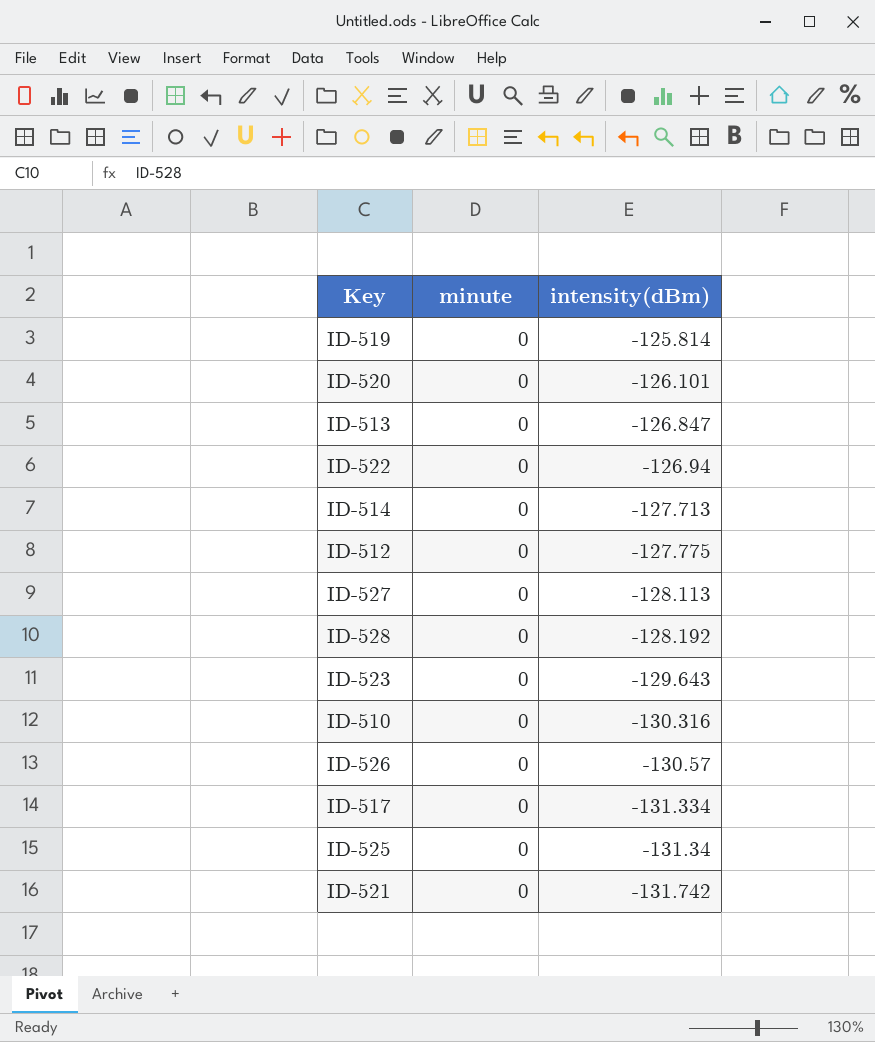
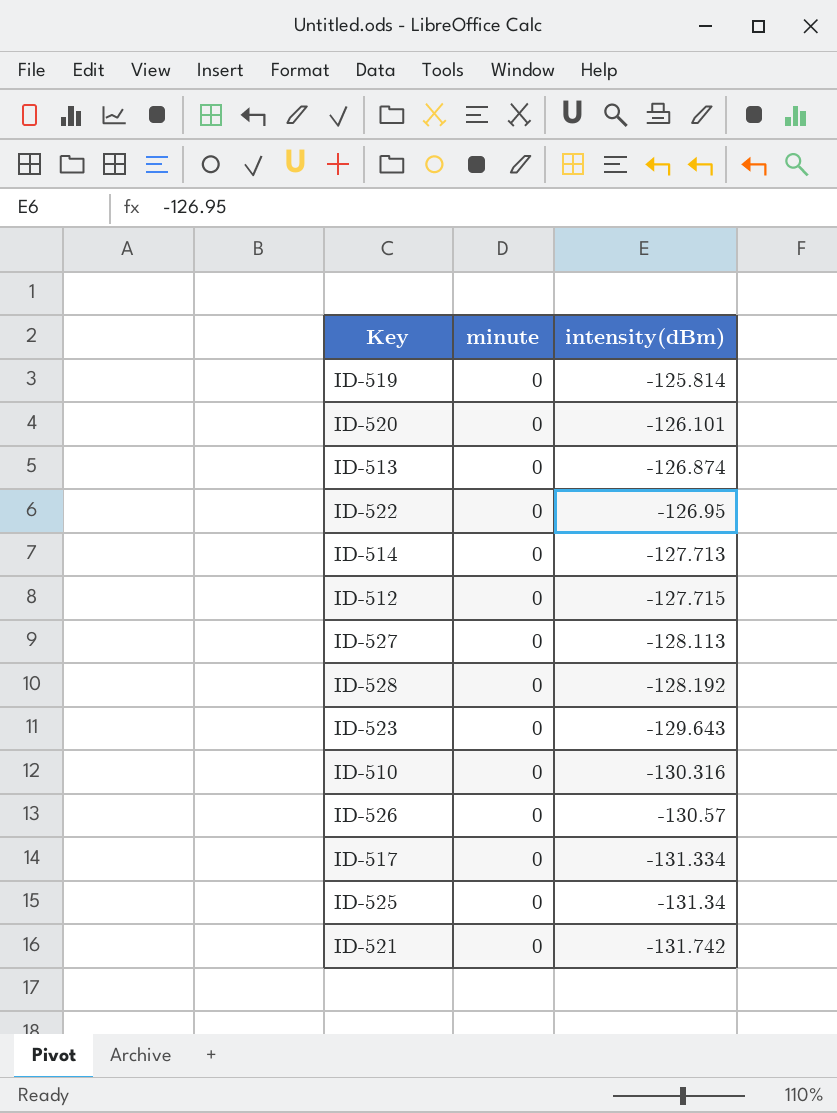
ID-513 | intensity(dBm): -126.847 -> -126.874
ID-522 | intensity(dBm): -126.94 -> -126.95
ID-512 | intensity(dBm): -127.775 -> -127.715

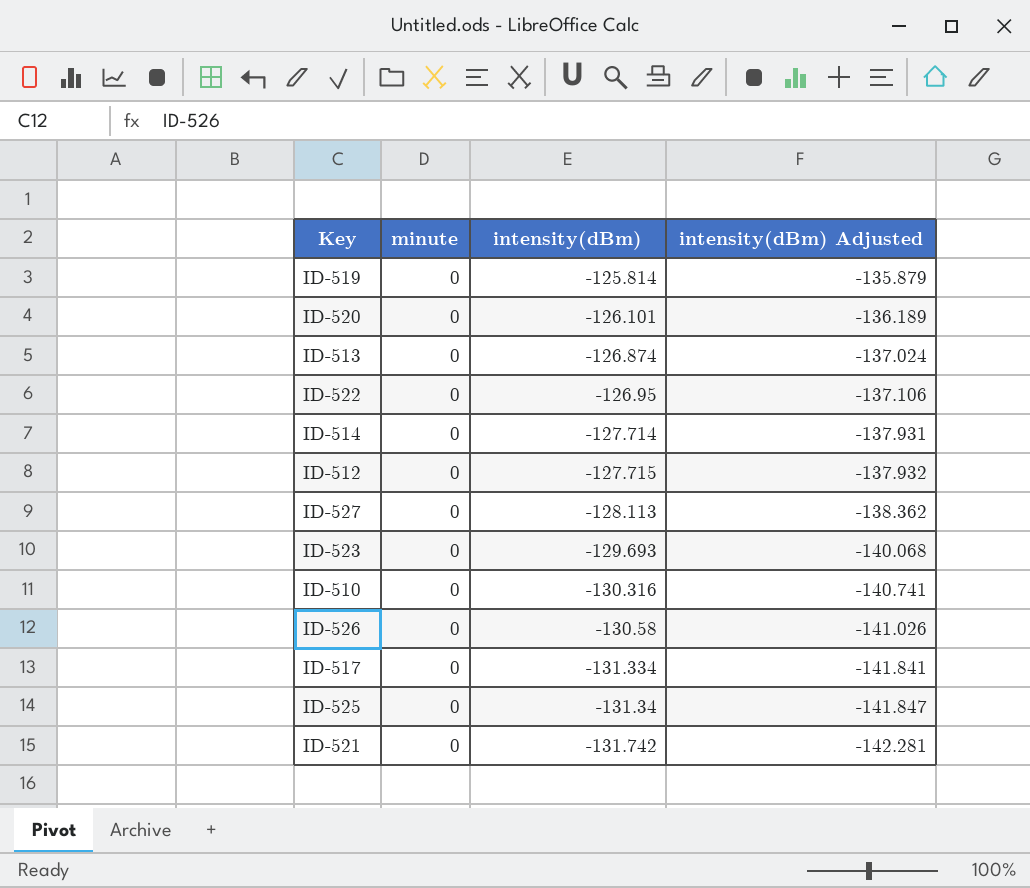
column intensity(dBm) Adjusted | formula: none -> [intensity(dBm)] * 1.08
row ID-528: 0 | -128.192 -> none
ID-514 | intensity(dBm): -127.713 -> -127.714
ID-523 | intensity(dBm): -129.643 -> -129.693
ID-526 | intensity(dBm): -130.57 -> -130.58

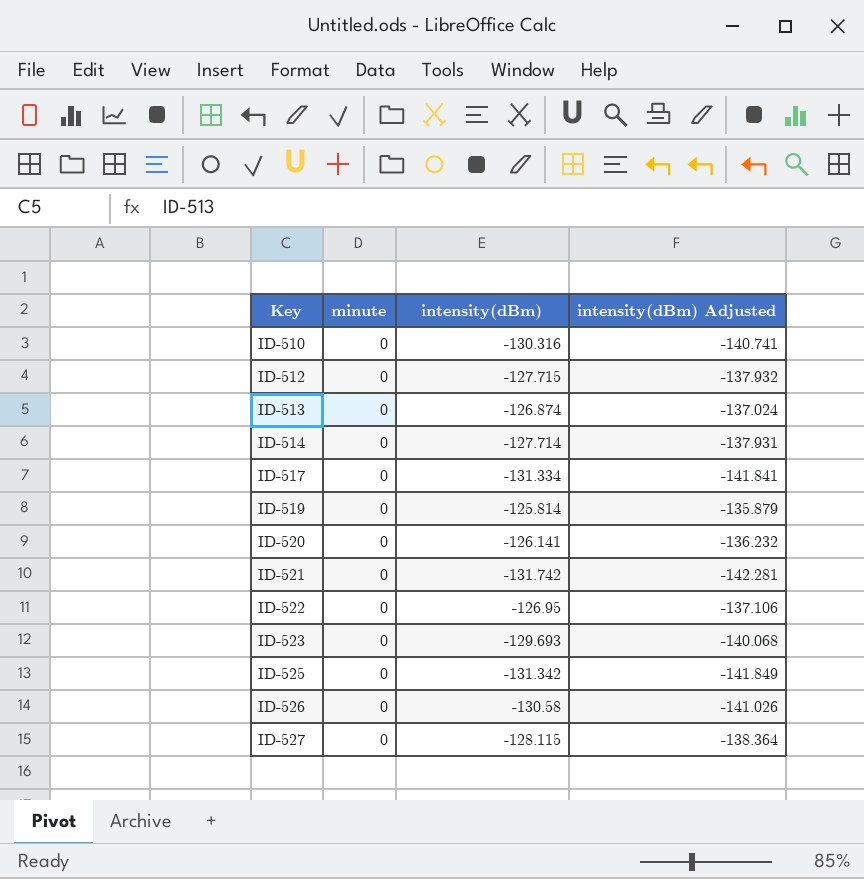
row order: intensity(dBm) descending -> Key ascending
ID-520 | intensity(dBm): -126.101 -> -126.141
ID-520 | intensity(dBm) Adjusted: -136.189 -> -136.232
ID-525 | intensity(dBm): -131.34 -> -131.342
ID-525 | intensity(dBm) Adjusted: -141.847 -> -141.849
ID-527 | intensity(dBm): -128.113 -> -128.115
ID-527 | intensity(dBm) Adjusted: -138.362 -> -138.364

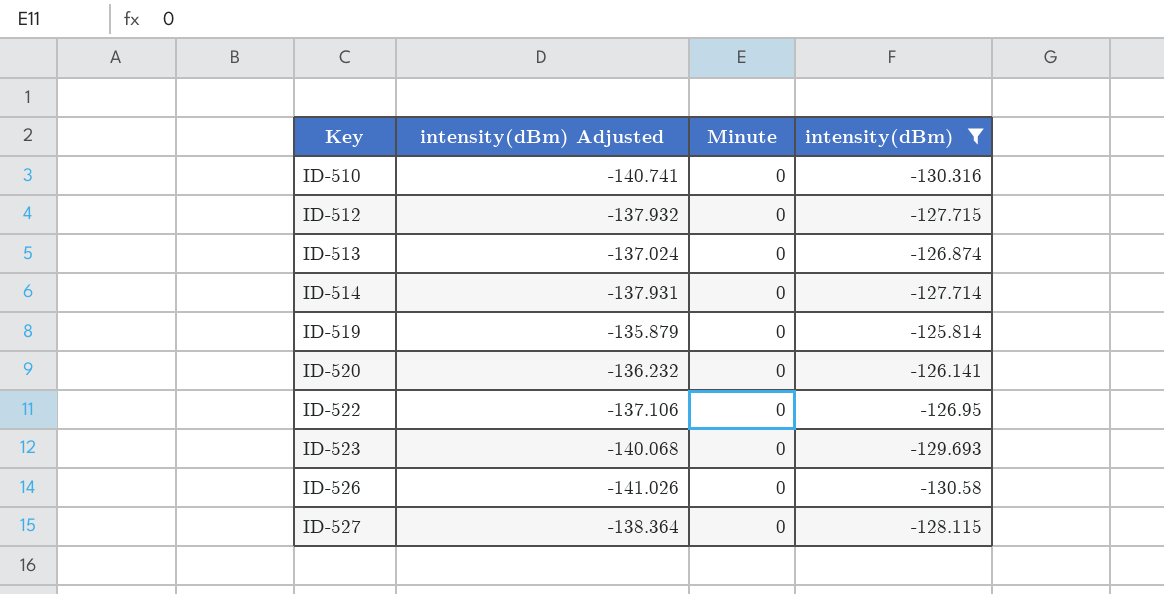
filter: none -> intensity(dBm) >= -130.58
column intensity(dBm) Adjusted | position: 4 -> 2
column name: minute -> Minute

